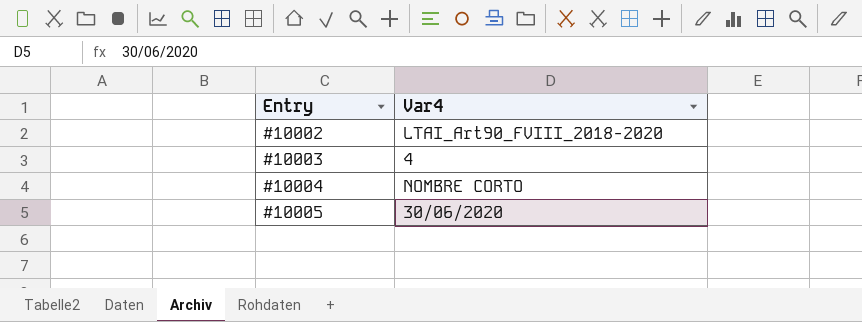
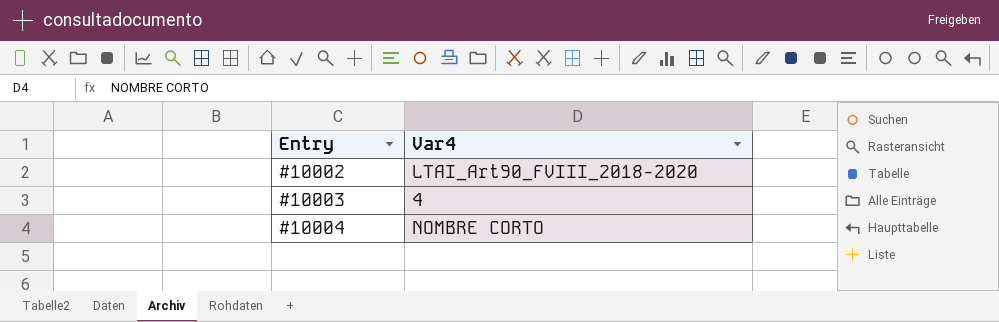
row #10005: 30/06/2020 -> none

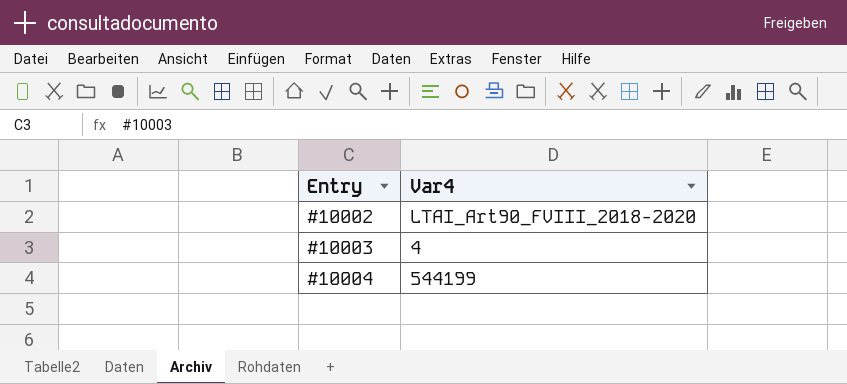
#10004 | Var4: NOMBRE CORTO -> 544199

